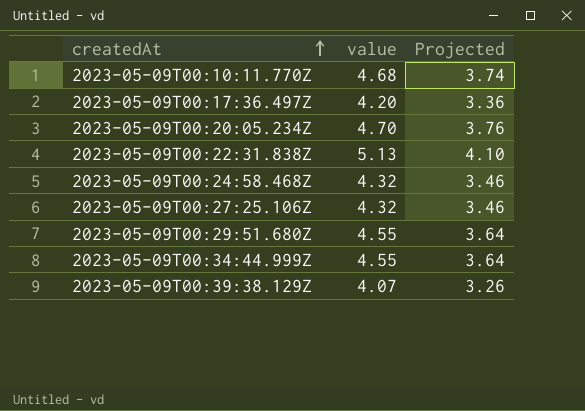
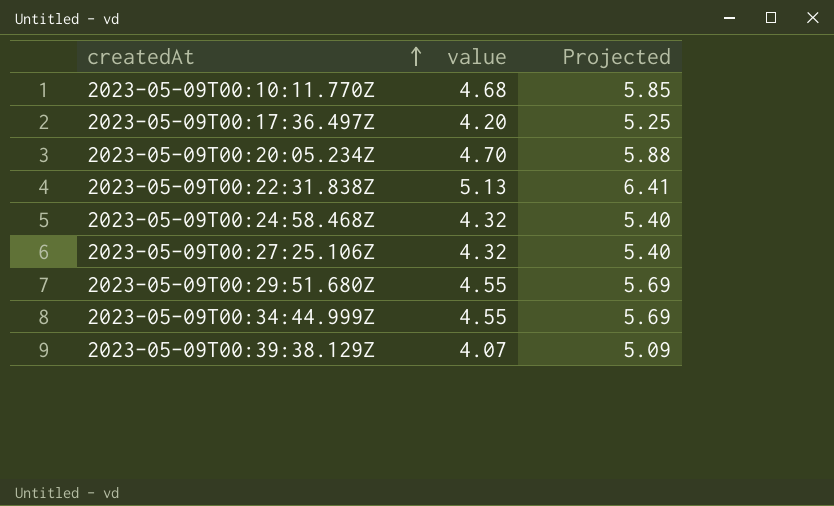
column Projected | formula: [value] * 0.8 -> [value] * 1.25

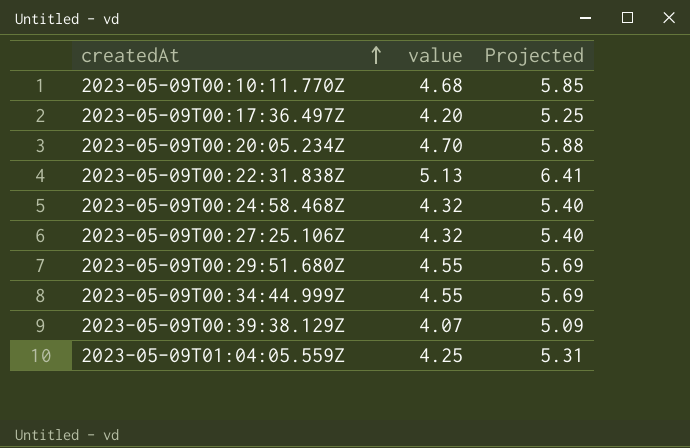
row 2023-05-09T01:04:05.559Z: none -> 4.25 | 5.31

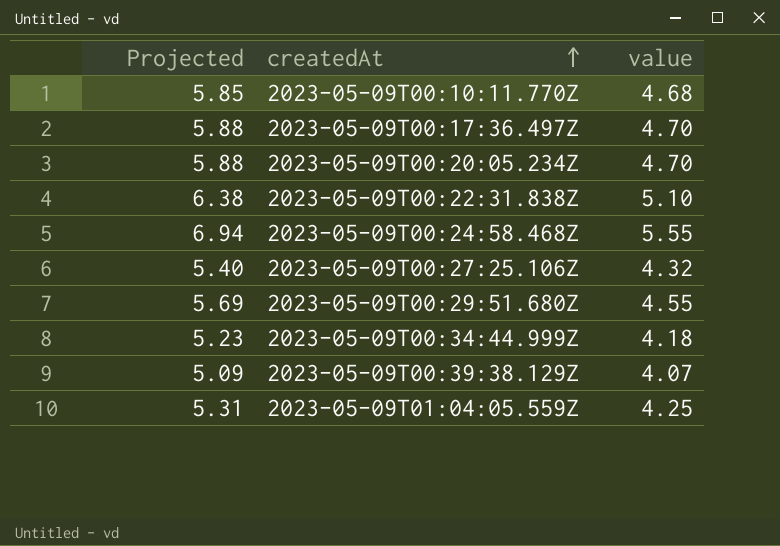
column Projected | position: 3 -> 1
2023-05-09T00:17:36.497Z | Projected: 5.25 -> 5.88
2023-05-09T00:17:36.497Z | value: 4.20 -> 4.70
2023-05-09T00:22:31.838Z | Projected: 6.41 -> 6.38
2023-05-09T00:22:31.838Z | value: 5.13 -> 5.10
2023-05-09T00:24:58.468Z | Projected: 5.40 -> 6.94
2023-05-09T00:24:58.468Z | value: 4.32 -> 5.55
2023-05-09T00:34:44.999Z | Projected: 5.69 -> 5.23
2023-05-09T00:34:44.999Z | value: 4.55 -> 4.18

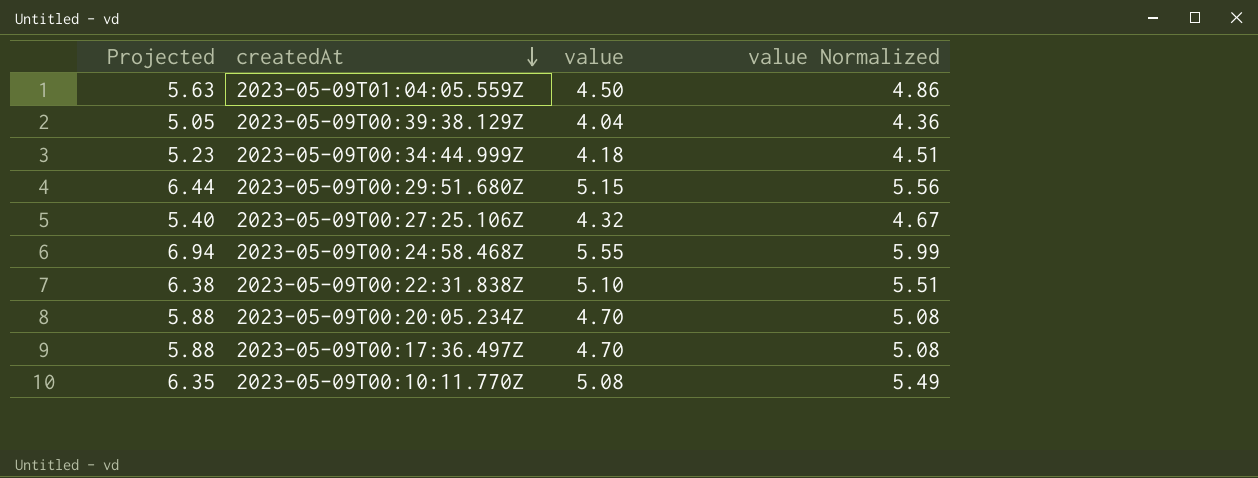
row order: createdAt ascending -> createdAt descending
column value Normalized | formula: none -> [value] * 1.08
2023-05-09T01:04:05.559Z | Projected: 5.31 -> 5.63
2023-05-09T01:04:05.559Z | value: 4.25 -> 4.50
2023-05-09T00:39:38.129Z | Projected: 5.09 -> 5.05
2023-05-09T00:39:38.129Z | value: 4.07 -> 4.04
2023-05-09T00:29:51.680Z | Projected: 5.69 -> 6.44
2023-05-09T00:29:51.680Z | value: 4.55 -> 5.15
2023-05-09T00:10:11.770Z | Projected: 5.85 -> 6.35
2023-05-09T00:10:11.770Z | value: 4.68 -> 5.08

